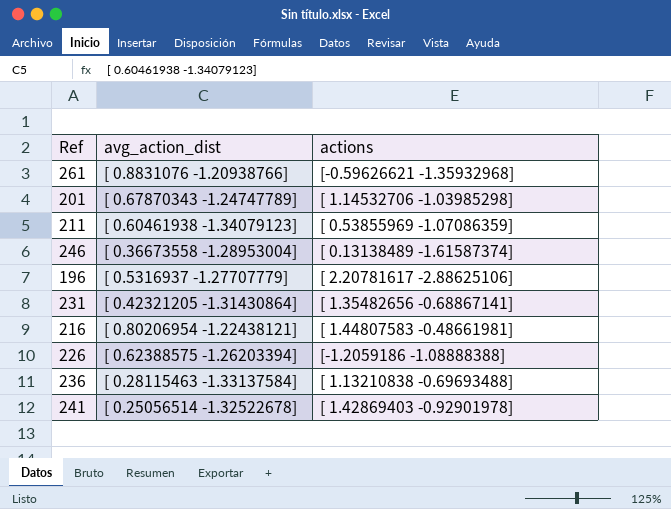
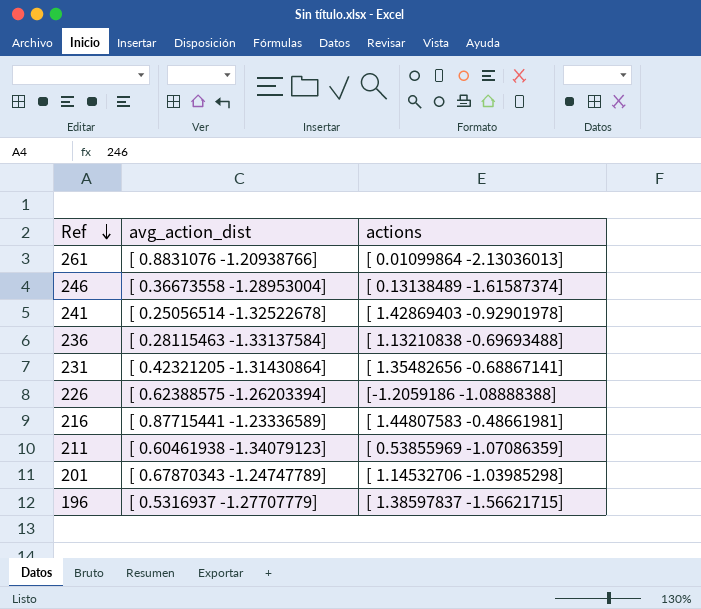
row order: none -> Ref descending
261 | actions: [-0.59626621 -1.35932968] -> [ 0.01099864 -2.13036013]
216 | avg_action_dist: [ 0.80206954 -1.22438121] -> [ 0.87715441 -1.23336589]
196 | actions: [ 2.20781617 -2.88625106] -> [ 1.38597837 -1.56621715]

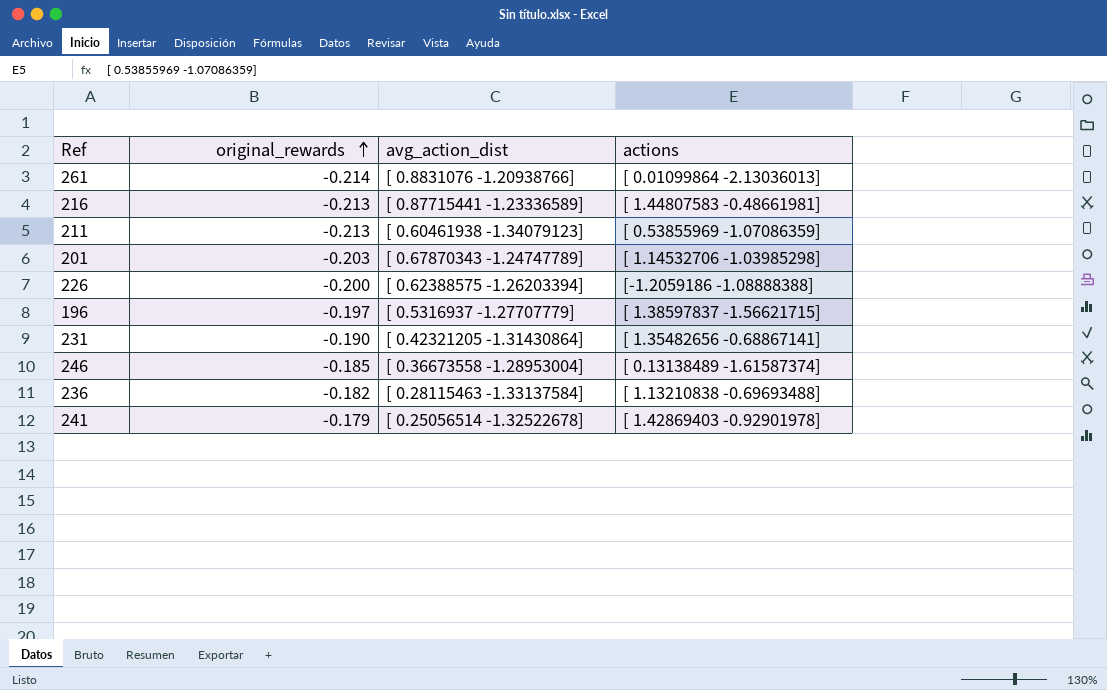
row order: Ref descending -> original_rewards ascending
column original_rewards | position: none -> 2

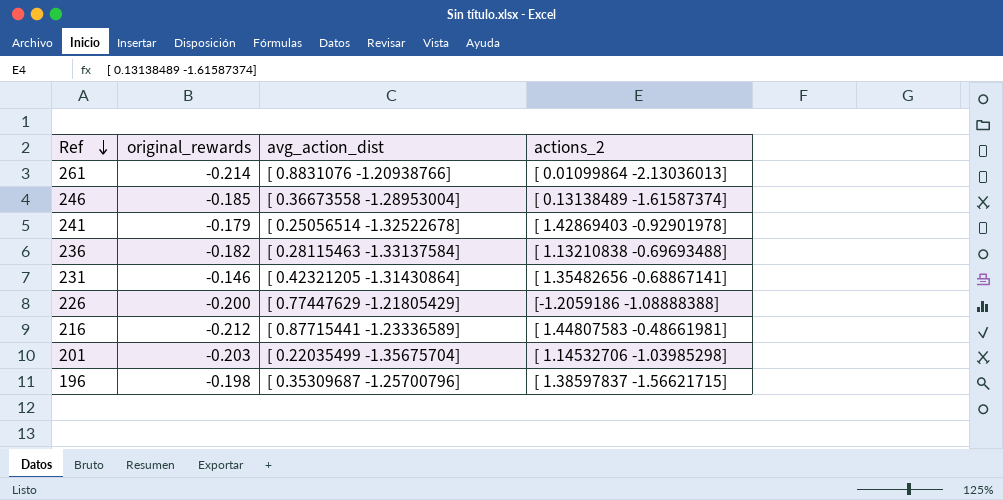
row order: original_rewards ascending -> Ref descending
column name: actions -> actions_2
row 211: -0.213 | [ 0.60461938 -1.34079123] | [ 0.53855969 -1.07086359] -> none
231 | original_rewards: -0.190 -> -0.146
226 | avg_action_dist: [ 0.62388575 -1.26203394] -> [ 0.77447629 -1.21805429]
216 | original_rewards: -0.213 -> -0.212
201 | avg_action_dist: [ 0.67870343 -1.24747789] -> [ 0.22035499 -1.35675704]
196 | original_rewards: -0.197 -> -0.198
196 | avg_action_dist: [ 0.5316937 -1.27707779] -> [ 0.35309687 -1.25700796]

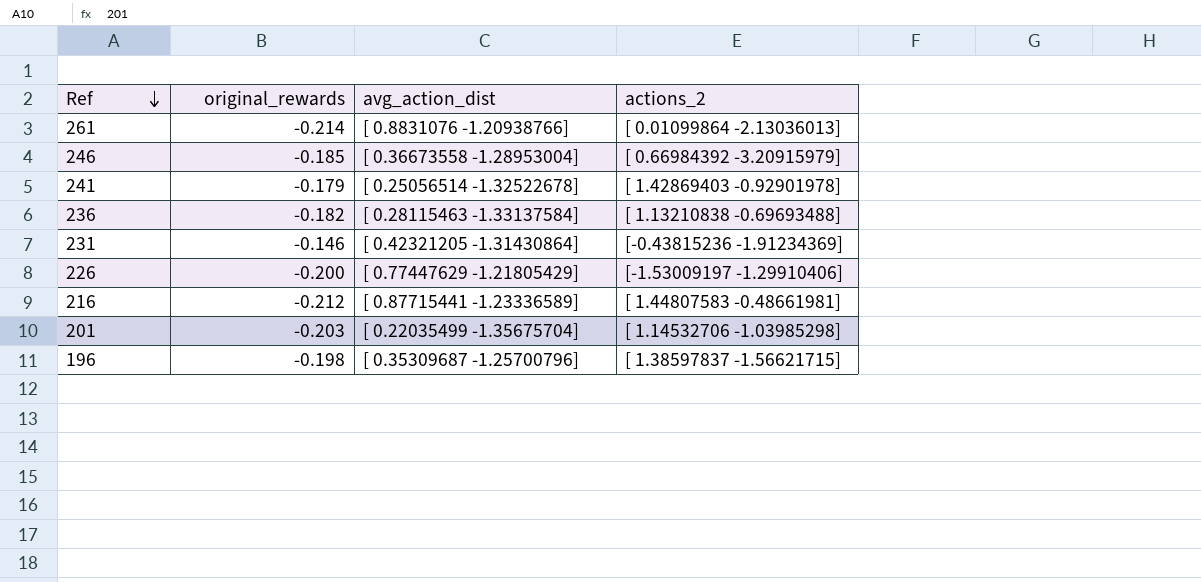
246 | actions_2: [ 0.13138489 -1.61587374] -> [ 0.66984392 -3.20915979]
231 | actions_2: [ 1.35482656 -0.68867141] -> [-0.43815236 -1.91234369]
226 | actions_2: [-1.2059186 -1.08888388] -> [-1.53009197 -1.29910406]

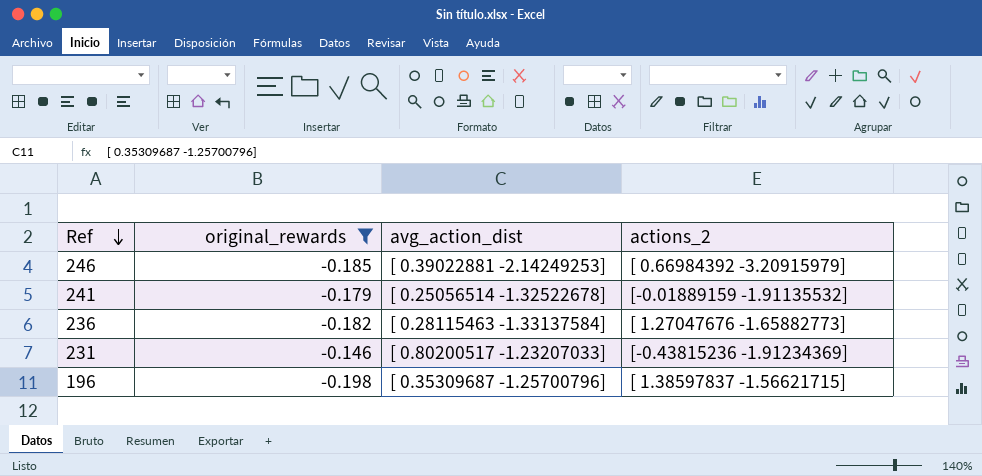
filter: none -> original_rewards >= -0.198
246 | avg_action_dist: [ 0.36673558 -1.28953004] -> [ 0.39022881 -2.14249253]
241 | actions_2: [ 1.42869403 -0.92901978] -> [-0.01889159 -1.91135532]
236 | actions_2: [ 1.13210838 -0.69693488] -> [ 1.27047676 -1.65882773]
231 | avg_action_dist: [ 0.42321205 -1.31430864] -> [ 0.80200517 -1.23207033]

